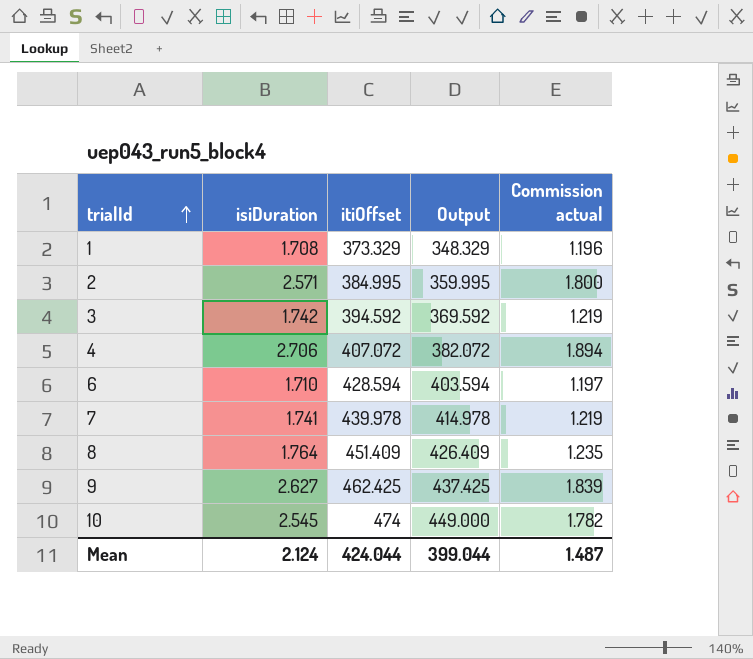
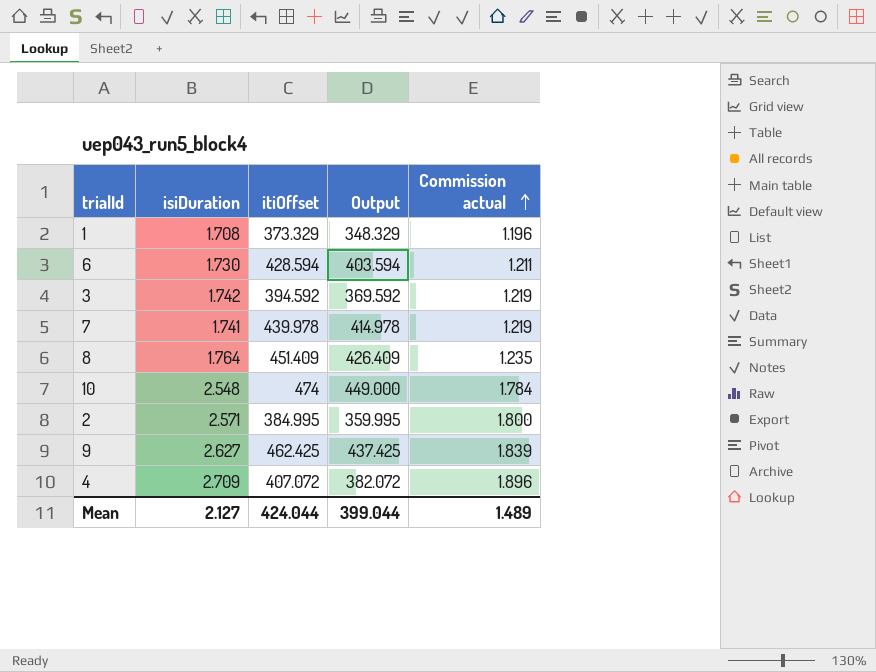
row order: trialId ascending -> Commission actual ascending
6 | isiDuration: 1.710 -> 1.730
6 | Commission actual: 1.197 -> 1.211
10 | isiDuration: 2.545 -> 2.548
10 | Commission actual: 1.782 -> 1.784
4 | isiDuration: 2.706 -> 2.709
4 | Commission actual: 1.894 -> 1.896
Mean | isiDuration: 2.124 -> 2.127
Mean | Commission actual: 1.487 -> 1.489

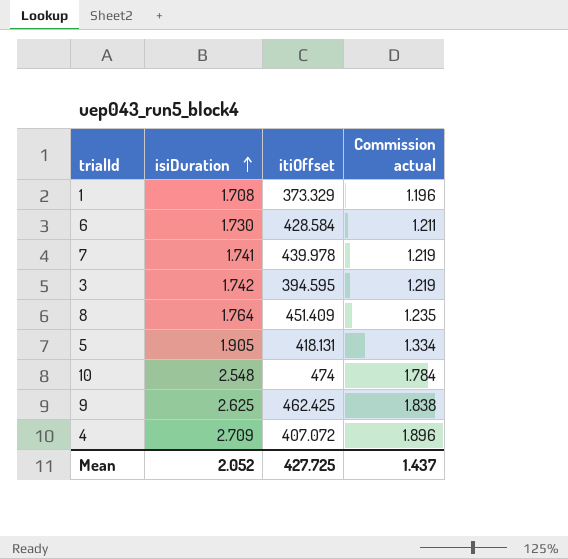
row order: Commission actual ascending -> isiDuration ascending
column Output | formula: [itiOffset] - 25 -> none
row 2: 2.571 | 384.995 | 359.995 | 1.800 -> none
6 | itiOffset: 428.594 -> 428.584
3 | itiOffset: 394.592 -> 394.595
row 5: none -> 1.905 | 418.131 | 1.334
9 | isiDuration: 2.627 -> 2.625
9 | Commission actual: 1.839 -> 1.838
Mean | isiDuration: 2.127 -> 2.052
Mean | itiOffset: 424.044 -> 427.725
Mean | Commission actual: 1.489 -> 1.437

